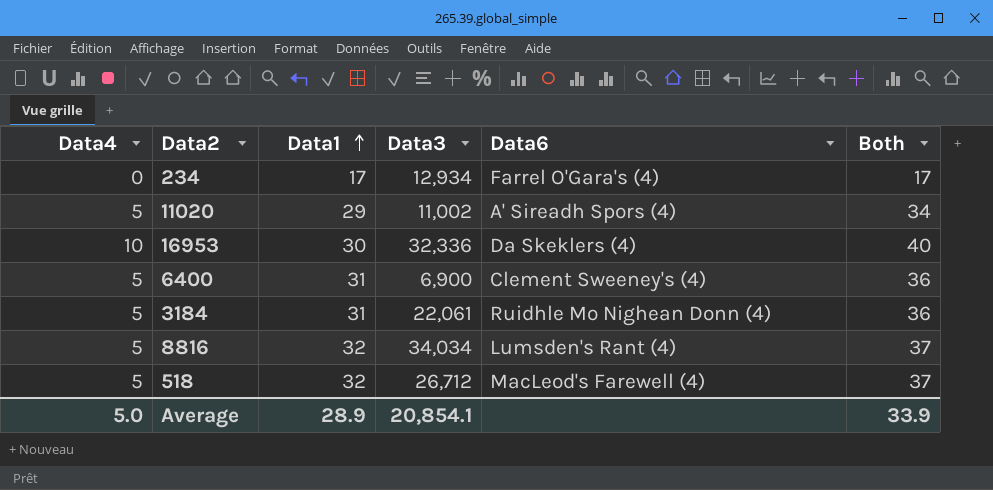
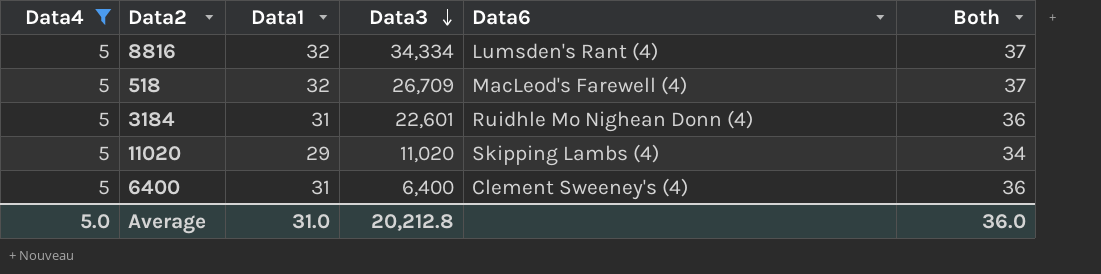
filter: none -> Data4 = 5
row order: Data1 ascending -> Data3 descending
8816 | Data3: 34,034 -> 34,334
518 | Data3: 26,712 -> 26,709
3184 | Data3: 22,061 -> 22,601
11020 | Data3: 11,002 -> 11,020
11020 | Data6: A' Sireadh Spors (4) -> Skipping Lambs (4)
6400 | Data3: 6,900 -> 6,400
Average | Data1: 28.9 -> 31.0
Average | Data3: 20,854.1 -> 20,212.8
Average | Both: 33.9 -> 36.0

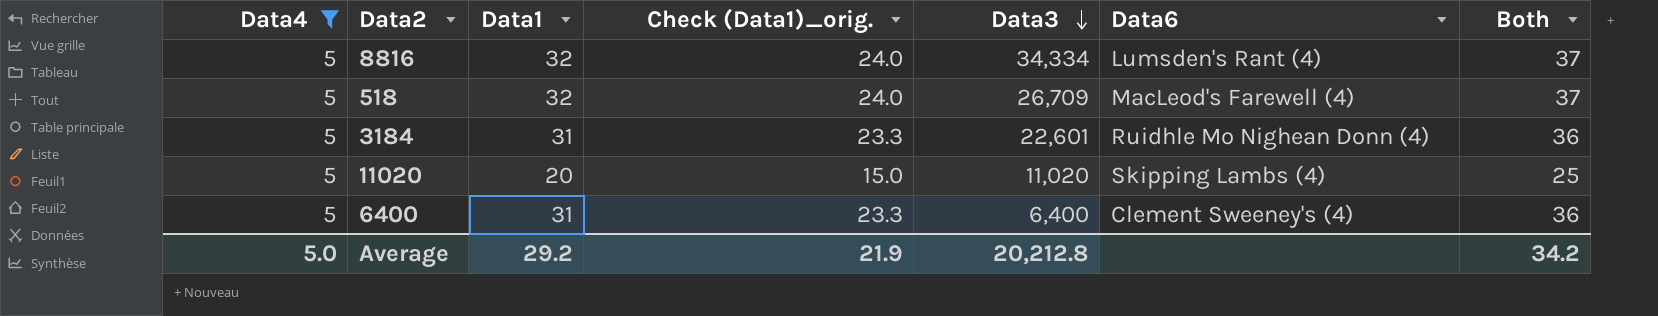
column Check (Data1)_orig. | formula: none -> [Data1] * 0.75
11020 | Data1: 29 -> 20
11020 | Both: 34 -> 25
Average | Data1: 31.0 -> 29.2
Average | Both: 36.0 -> 34.2

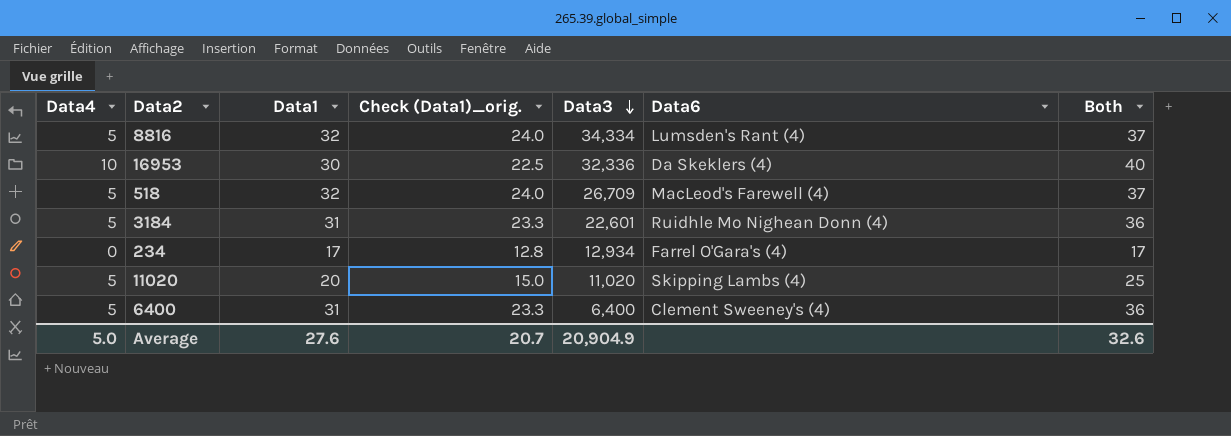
filter: Data4 = 5 -> none
Average | Data1: 29.2 -> 27.6
Average | Check (Data1)_orig.: 21.9 -> 20.7
Average | Data3: 20,212.8 -> 20,904.9
Average | Both: 34.2 -> 32.6

